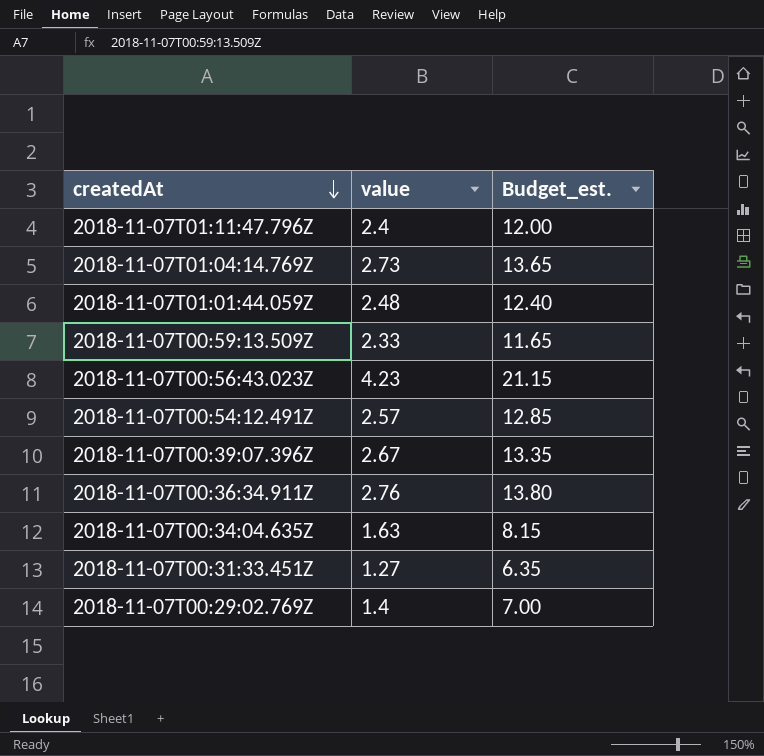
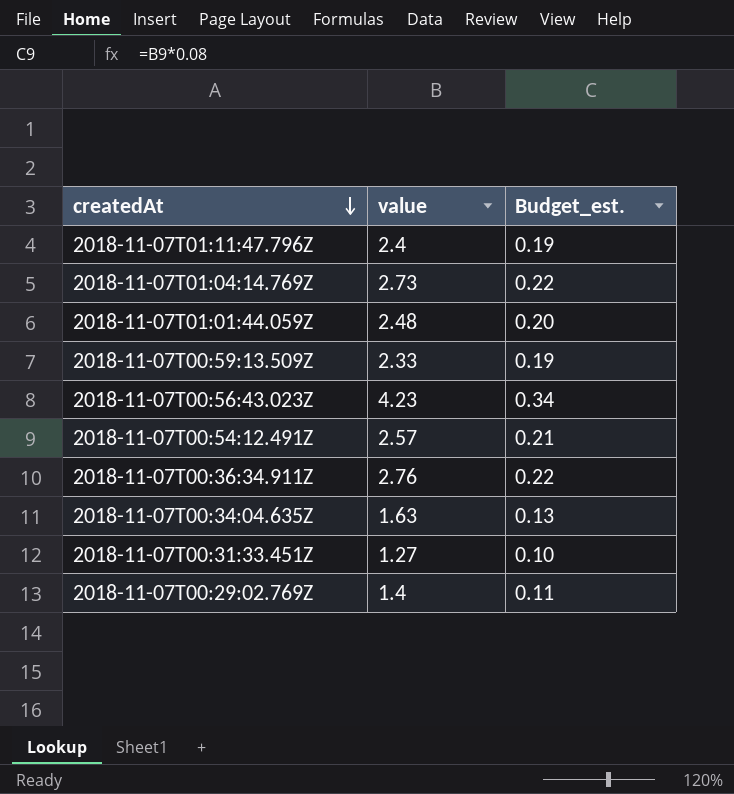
column Budget_est. | formula: [value] * 5 -> [value] * 0.08
row 2018-11-07T00:39:07.396Z: 2.67 | 13.35 -> none

